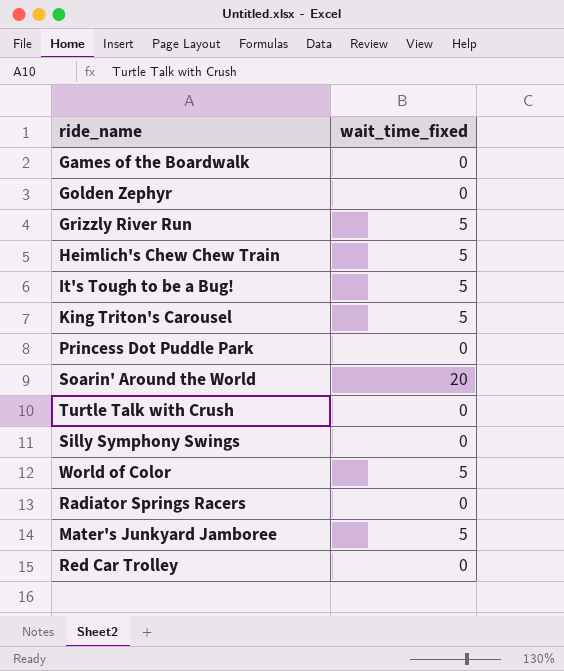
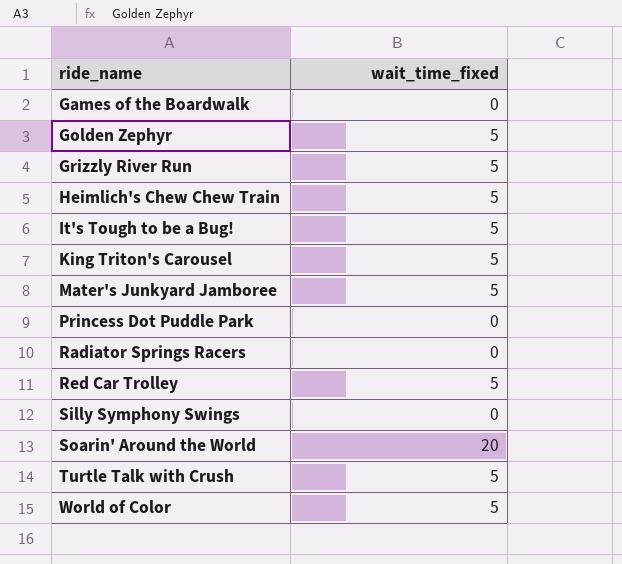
row order: none -> ride_name ascending
Golden Zephyr | wait_time_fixed: 0 -> 5
Red Car Trolley | wait_time_fixed: 0 -> 5
Turtle Talk with Crush | wait_time_fixed: 0 -> 5

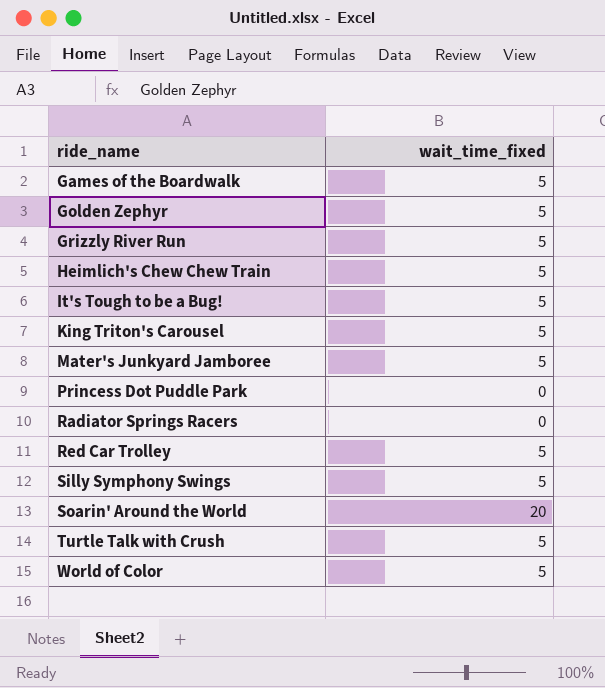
Games of the Boardwalk | wait_time_fixed: 0 -> 5
Silly Symphony Swings | wait_time_fixed: 0 -> 5

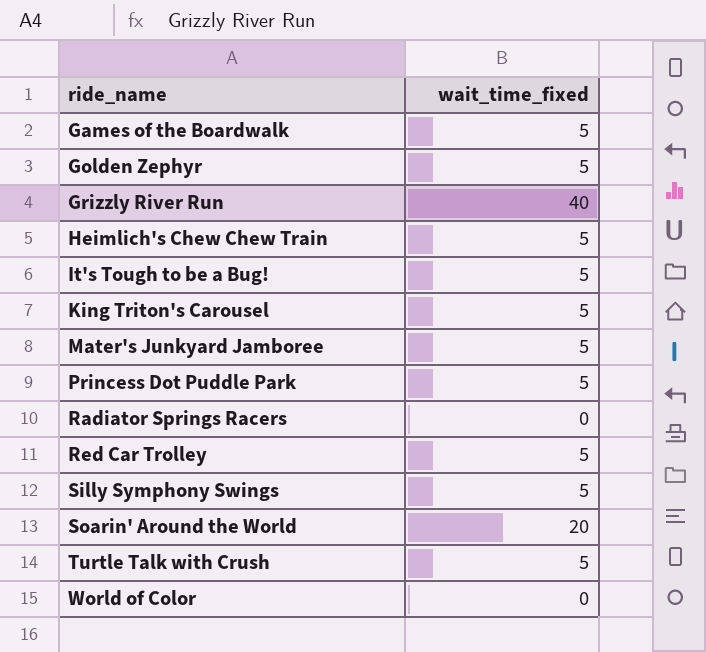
Grizzly River Run | wait_time_fixed: 5 -> 40
Princess Dot Puddle Park | wait_time_fixed: 0 -> 5
World of Color | wait_time_fixed: 5 -> 0

